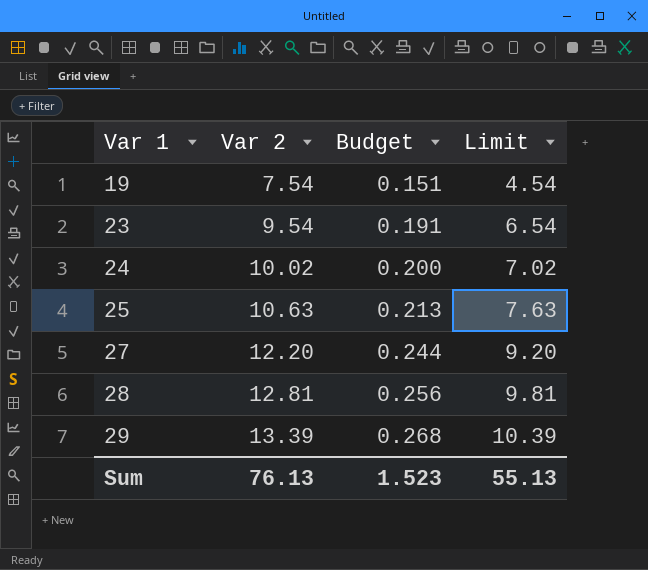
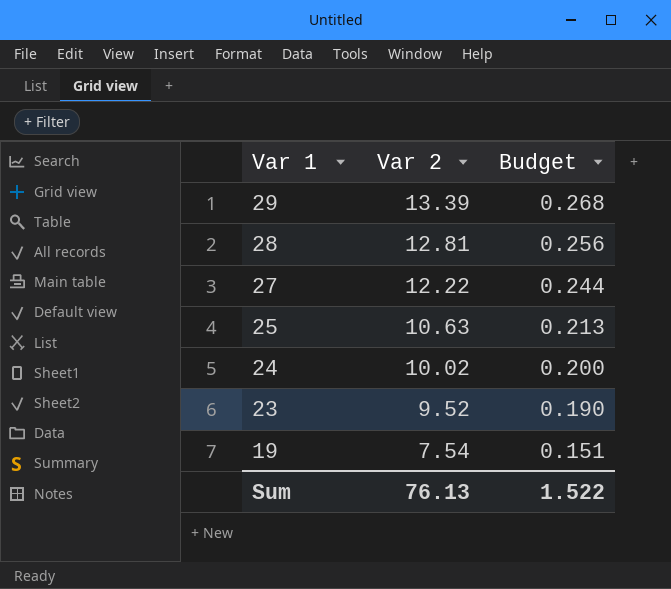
row order: Var 1 ascending -> Var 1 descending
column Limit | formula: [Var 2] - 3 -> none
27 | Var 2: 12.20 -> 12.22
23 | Var 2: 9.54 -> 9.52
23 | Budget: 0.191 -> 0.190
Sum | Budget: 1.523 -> 1.522

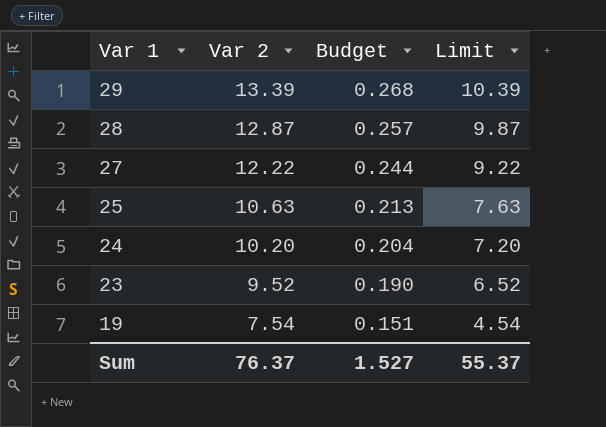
column Limit | formula: none -> [Var 2] - 3
28 | Var 2: 12.81 -> 12.87
28 | Budget: 0.256 -> 0.257
24 | Var 2: 10.02 -> 10.20
24 | Budget: 0.200 -> 0.204
Sum | Var 2: 76.13 -> 76.37
Sum | Budget: 1.522 -> 1.527

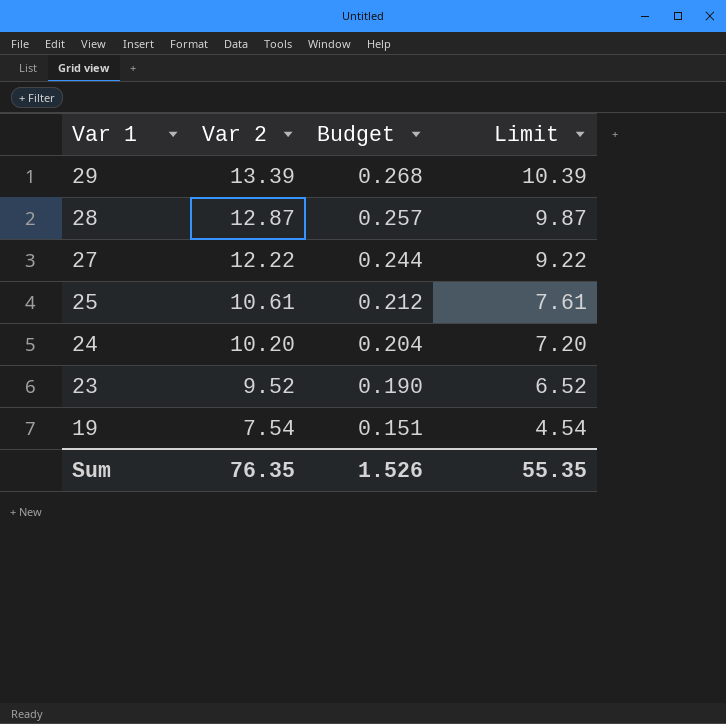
25 | Var 2: 10.63 -> 10.61
25 | Budget: 0.213 -> 0.212
25 | Limit: 7.63 -> 7.61
Sum | Var 2: 76.37 -> 76.35
Sum | Budget: 1.527 -> 1.526
Sum | Limit: 55.37 -> 55.35

